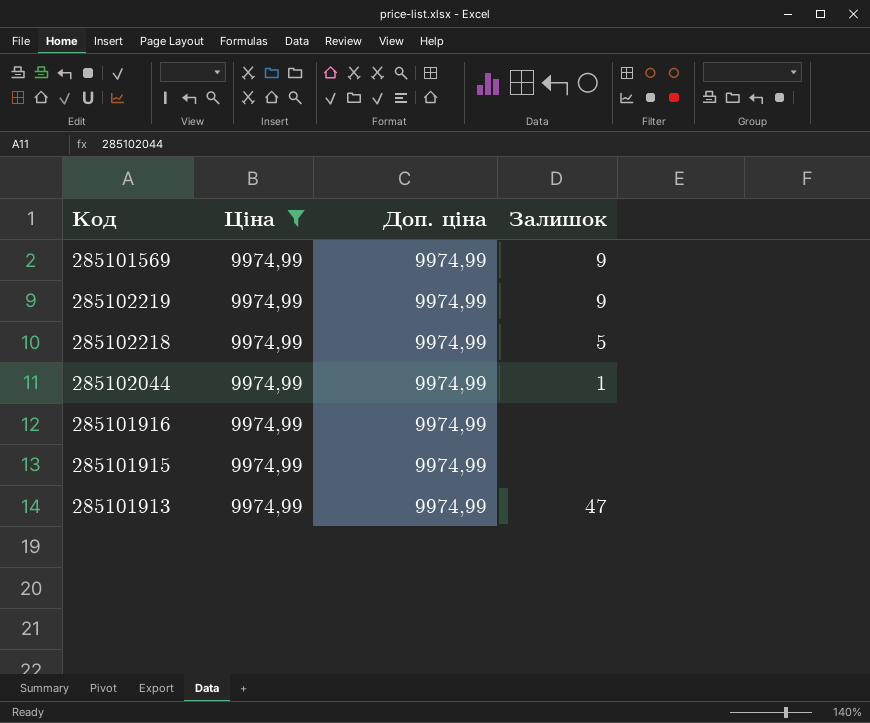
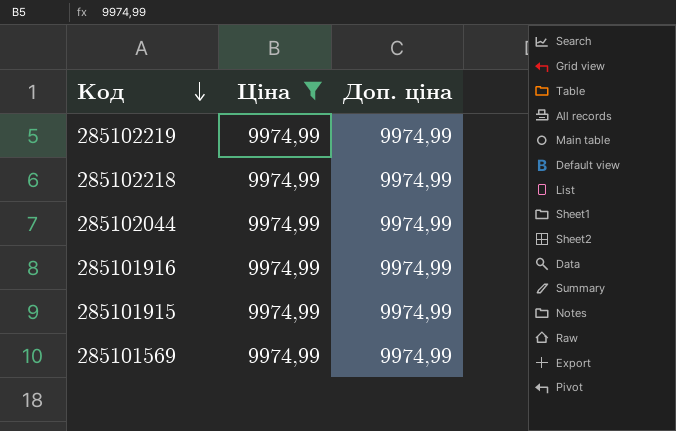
row order: none -> Код descending
column Залишок | position: 4 -> none
row 285101913: 9974,99 | 9974,99 | 47 -> none

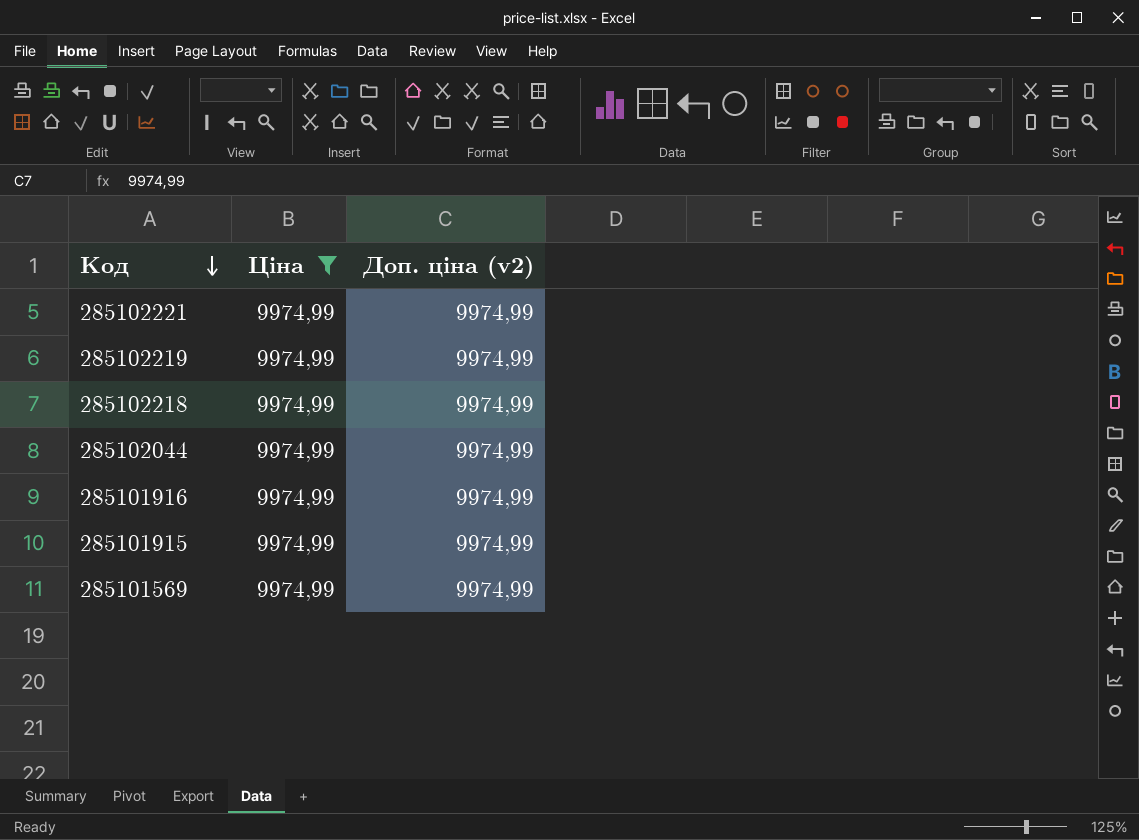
column name: Доп. ціна -> Доп. ціна (v2)
row 285102221: none -> 9974,99 | 9974,99

